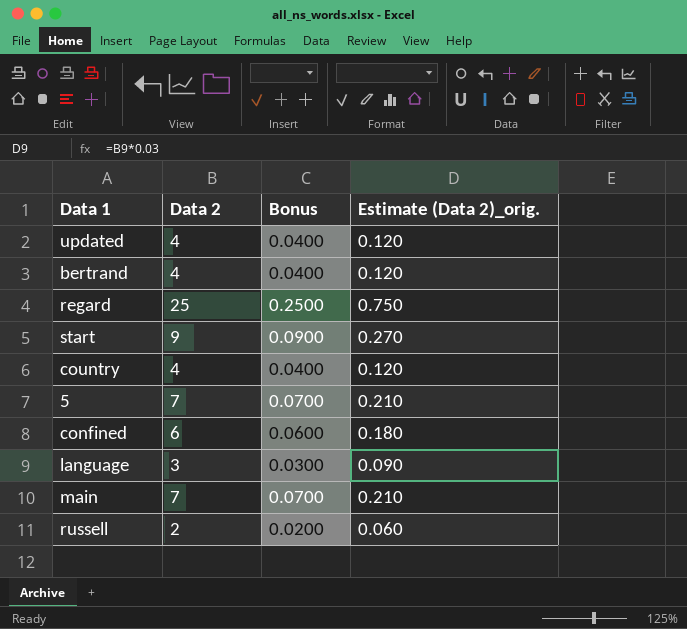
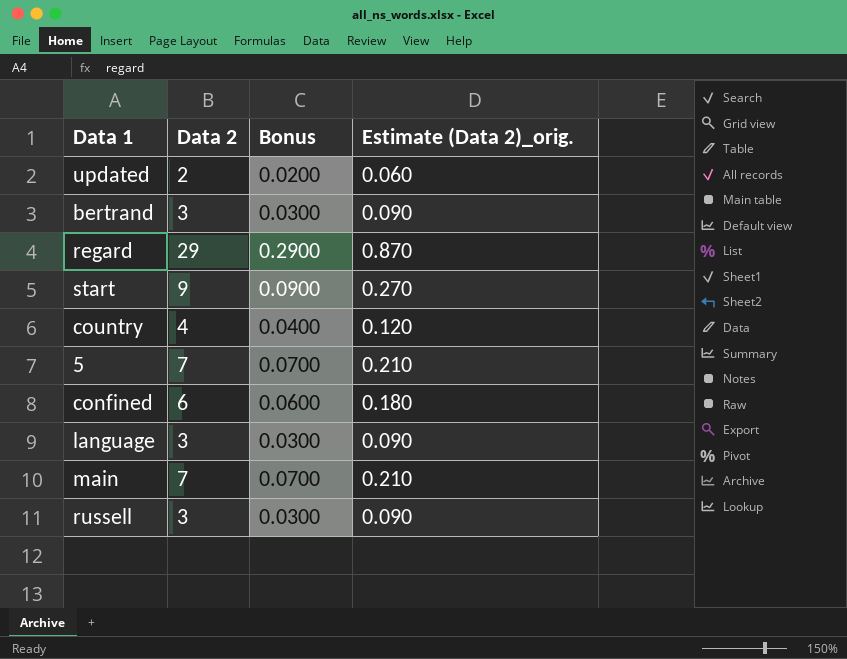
updated | Data 2: 4 -> 2
updated | Bonus: 0.0400 -> 0.0200
updated | Estimate (Data 2)_orig.: 0.120 -> 0.060
bertrand | Data 2: 4 -> 3
bertrand | Bonus: 0.0400 -> 0.0300
bertrand | Estimate (Data 2)_orig.: 0.120 -> 0.090
regard | Data 2: 25 -> 29
regard | Bonus: 0.2500 -> 0.2900
regard | Estimate (Data 2)_orig.: 0.750 -> 0.870
russell | Data 2: 2 -> 3
russell | Bonus: 0.0200 -> 0.0300
russell | Estimate (Data 2)_orig.: 0.060 -> 0.090

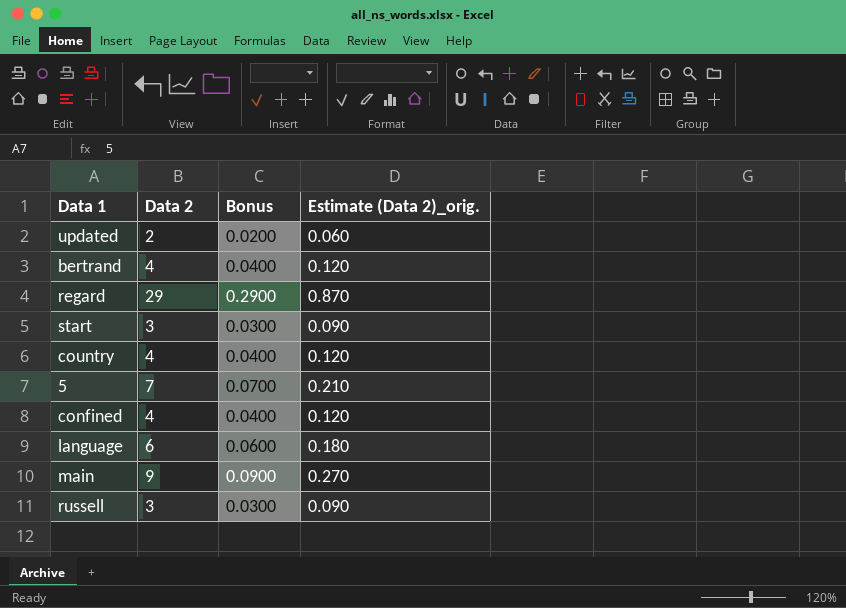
bertrand | Data 2: 3 -> 4
bertrand | Bonus: 0.0300 -> 0.0400
bertrand | Estimate (Data 2)_orig.: 0.090 -> 0.120
start | Data 2: 9 -> 3
start | Bonus: 0.0900 -> 0.0300
start | Estimate (Data 2)_orig.: 0.270 -> 0.090
confined | Data 2: 6 -> 4
confined | Bonus: 0.0600 -> 0.0400
confined | Estimate (Data 2)_orig.: 0.180 -> 0.120
language | Data 2: 3 -> 6
language | Bonus: 0.0300 -> 0.0600
language | Estimate (Data 2)_orig.: 0.090 -> 0.180
main | Data 2: 7 -> 9
main | Bonus: 0.0700 -> 0.0900
main | Estimate (Data 2)_orig.: 0.210 -> 0.270

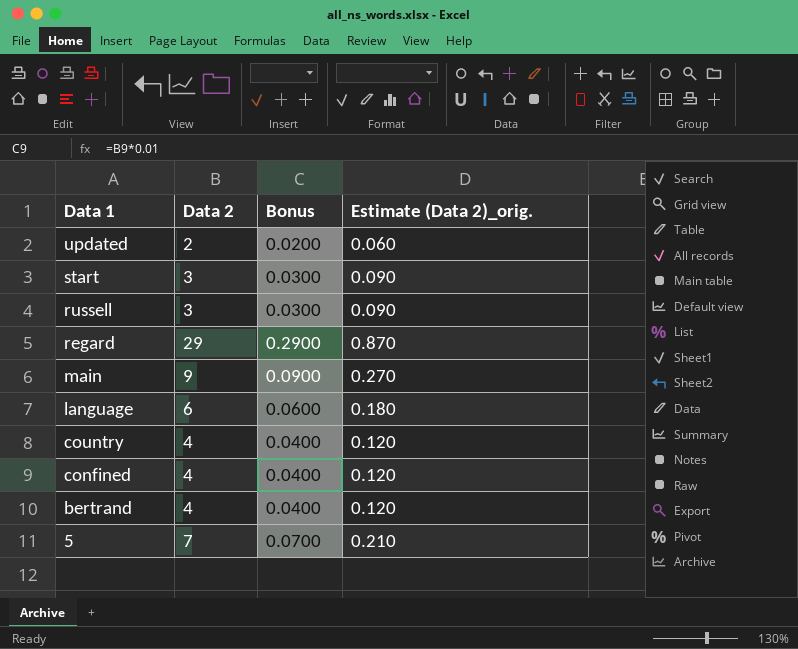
row order: none -> Data 1 descending

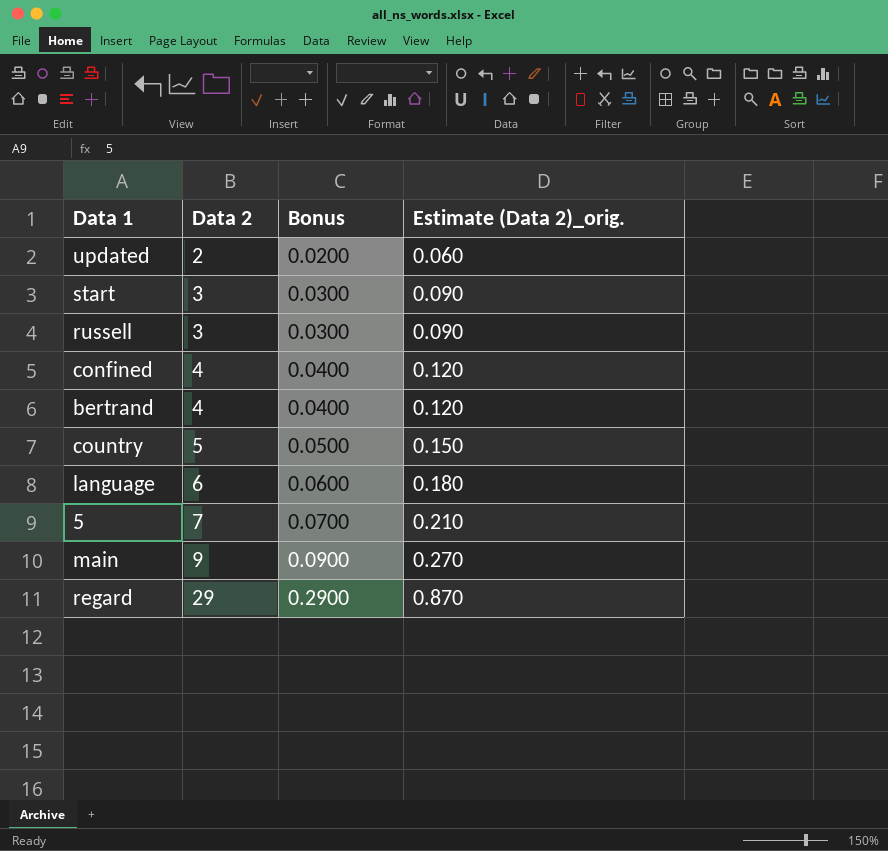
row order: Data 1 descending -> Data 2 ascending
country | Data 2: 4 -> 5
country | Bonus: 0.0400 -> 0.0500
country | Estimate (Data 2)_orig.: 0.120 -> 0.150

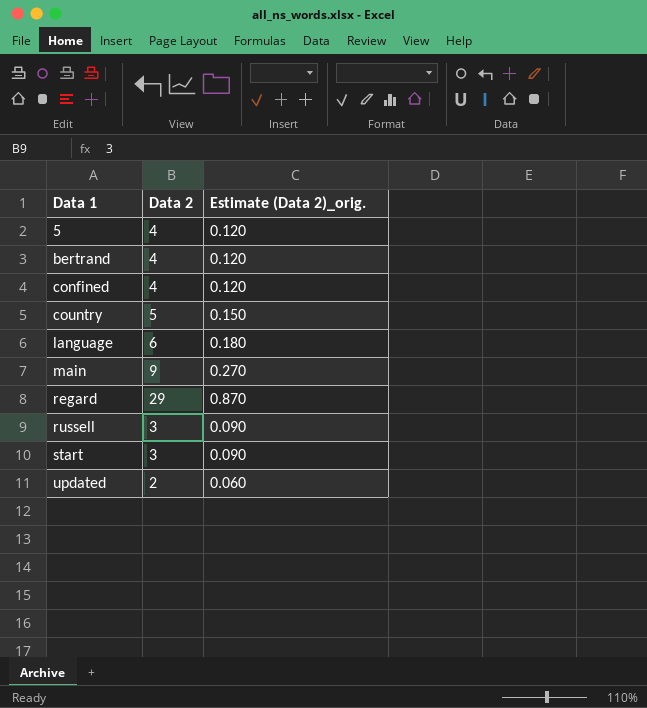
row order: Data 2 ascending -> Data 1 ascending
column Bonus | formula: [Data 2] * 0.01 -> none
5 | Data 2: 7 -> 4
5 | Estimate (Data 2)_orig.: 0.210 -> 0.120

